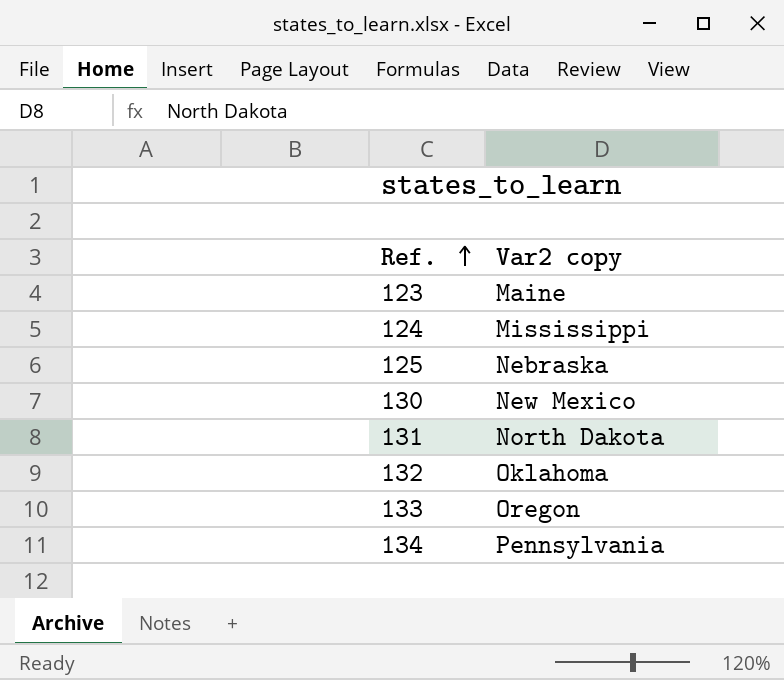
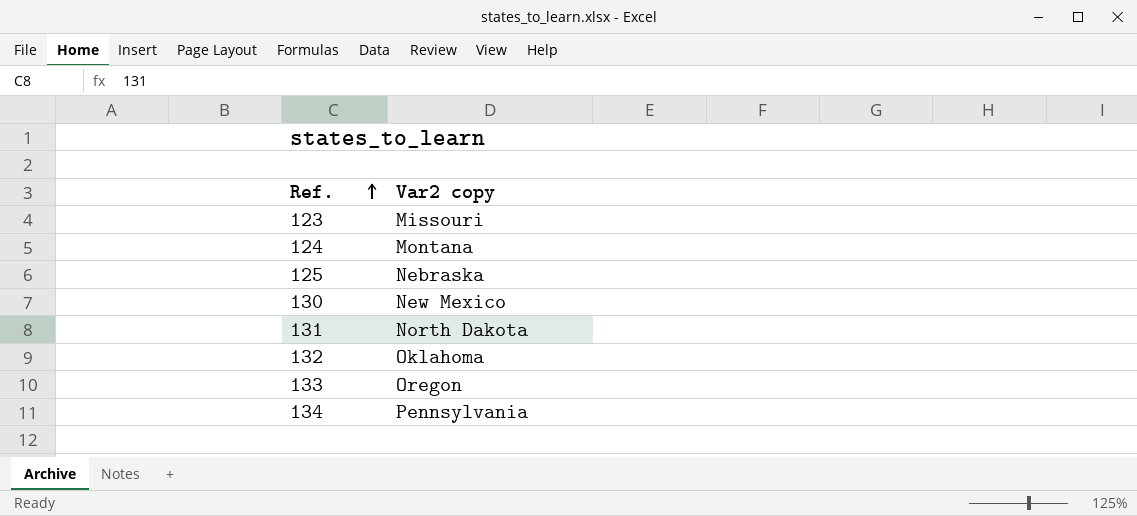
123 | Var2 copy: Maine -> Missouri
124 | Var2 copy: Mississippi -> Montana

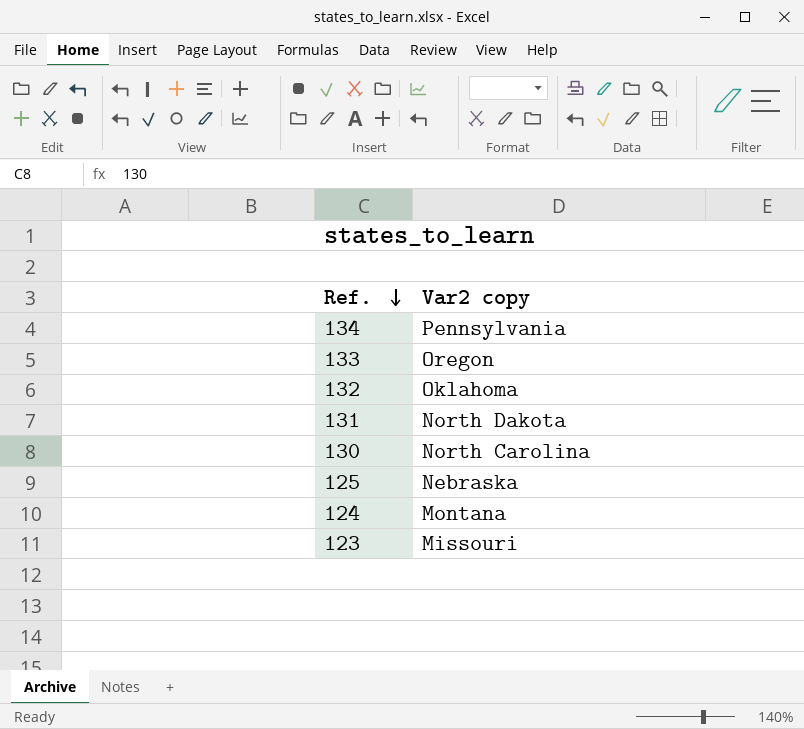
row order: Ref. ascending -> Ref. descending
130 | Var2 copy: New Mexico -> North Carolina

